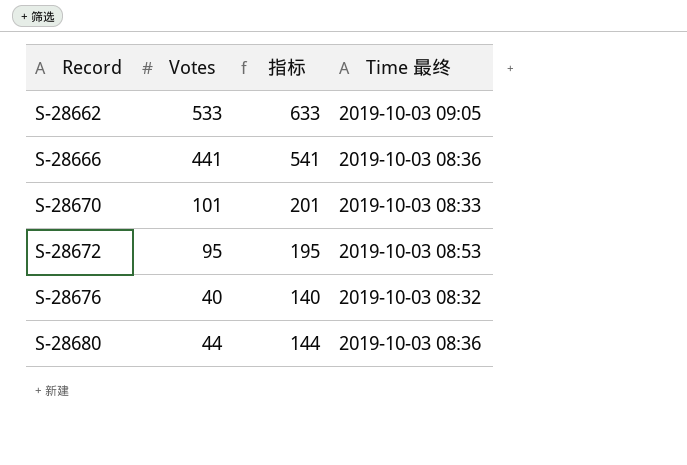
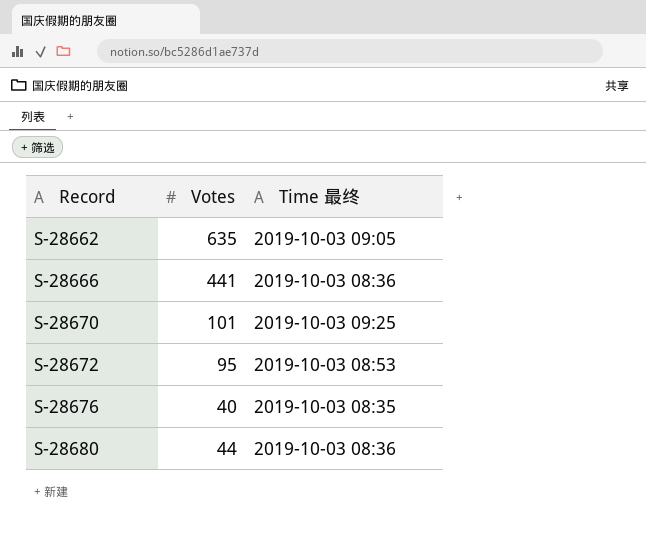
column 指标 | formula: [Votes] + 100 -> none
S-28662 | Votes: 533 -> 635
S-28670 | Time 最终: 2019-10-03 08:33 -> 2019-10-03 09:25
S-28676 | Time 最终: 2019-10-03 08:32 -> 2019-10-03 08:35

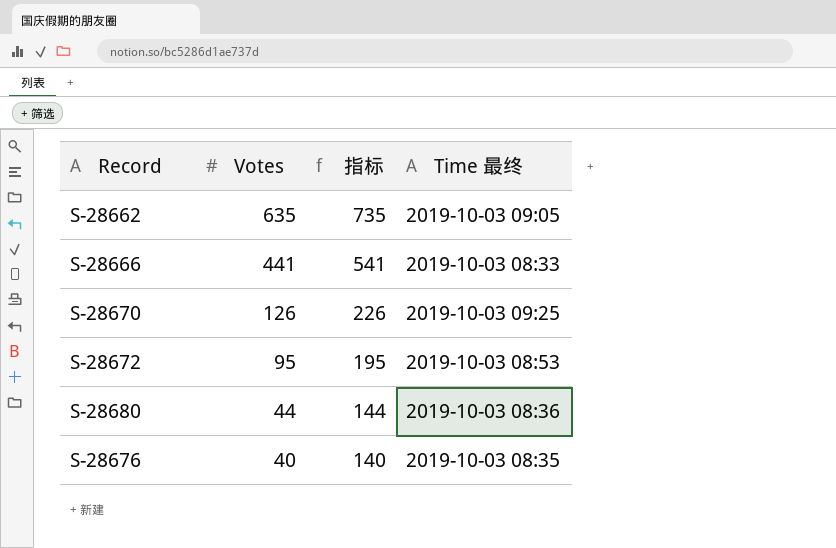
row order: Record ascending -> Votes descending
column 指标 | formula: none -> [Votes] + 100
S-28666 | Time 最终: 2019-10-03 08:36 -> 2019-10-03 08:33
S-28670 | Votes: 101 -> 126

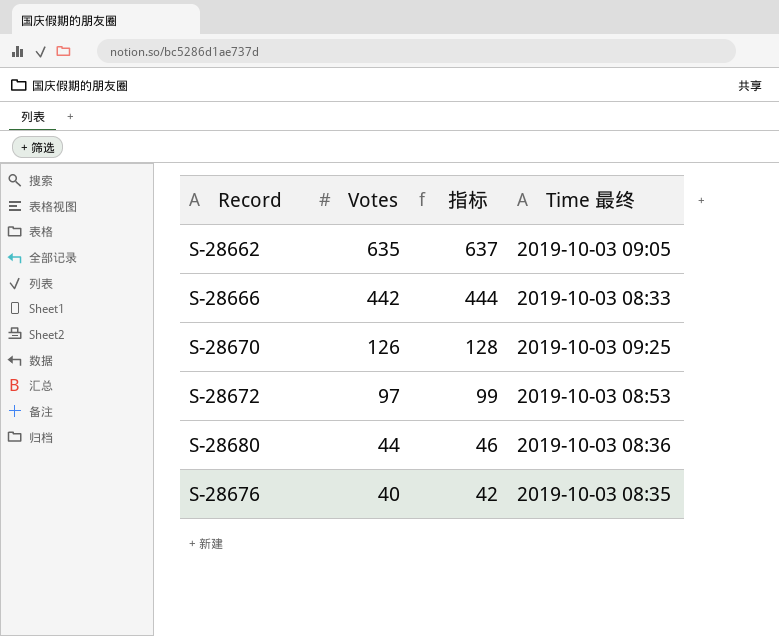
column 指标 | formula: [Votes] + 100 -> [Votes] + 2
S-28666 | Votes: 441 -> 442
S-28672 | Votes: 95 -> 97

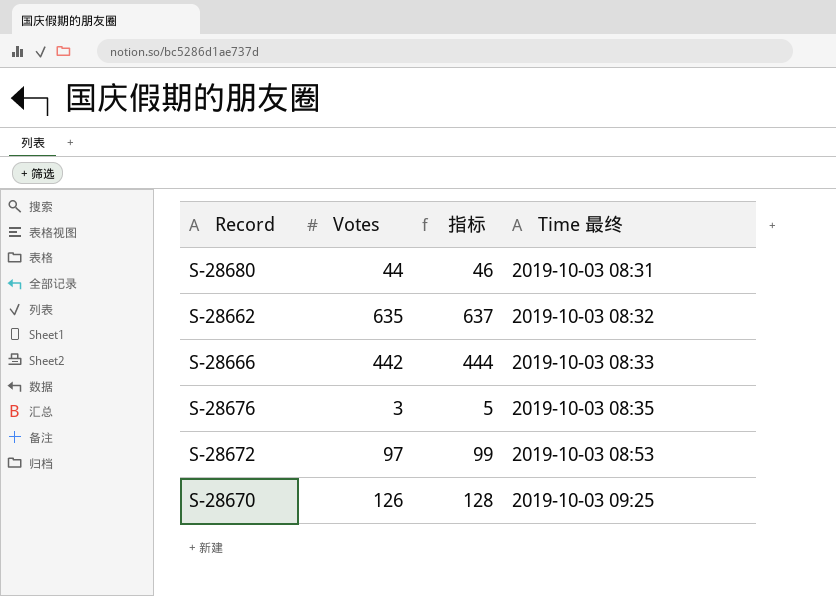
row order: Votes descending -> Time 最终 ascending
S-28680 | Time 最终: 2019-10-03 08:36 -> 2019-10-03 08:31
S-28662 | Time 最终: 2019-10-03 09:05 -> 2019-10-03 08:32
S-28676 | Votes: 40 -> 3
S-28676 | 指标: 42 -> 5

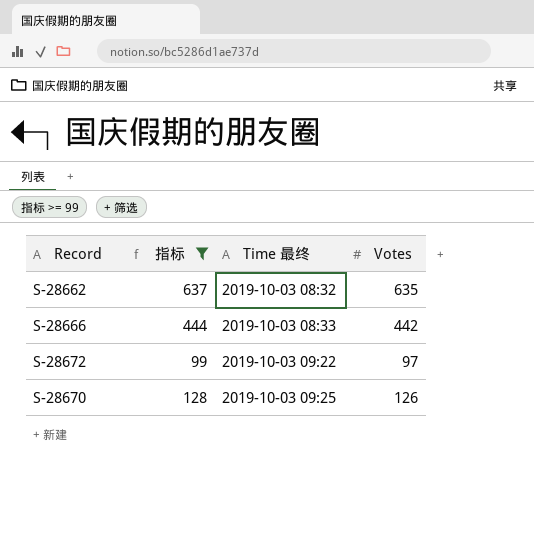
filter: none -> 指标 >= 99
column Votes | position: 2 -> 4
S-28672 | Time 最终: 2019-10-03 08:53 -> 2019-10-03 09:22

